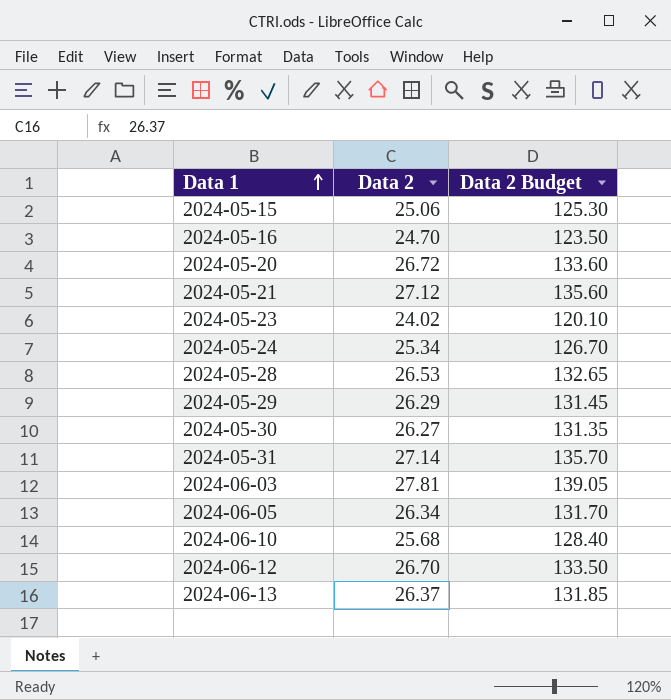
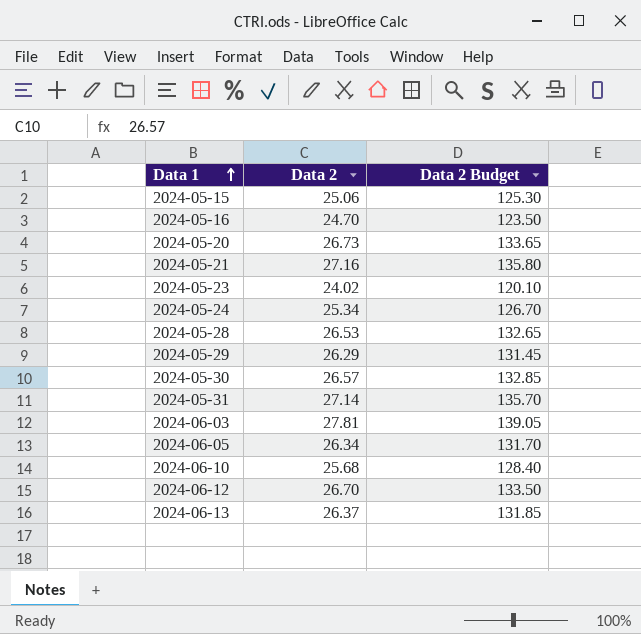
2024-05-20 | Data 2: 26.72 -> 26.73
2024-05-20 | Data 2 Budget: 133.60 -> 133.65
2024-05-21 | Data 2: 27.12 -> 27.16
2024-05-21 | Data 2 Budget: 135.60 -> 135.80
2024-05-30 | Data 2: 26.27 -> 26.57
2024-05-30 | Data 2 Budget: 131.35 -> 132.85

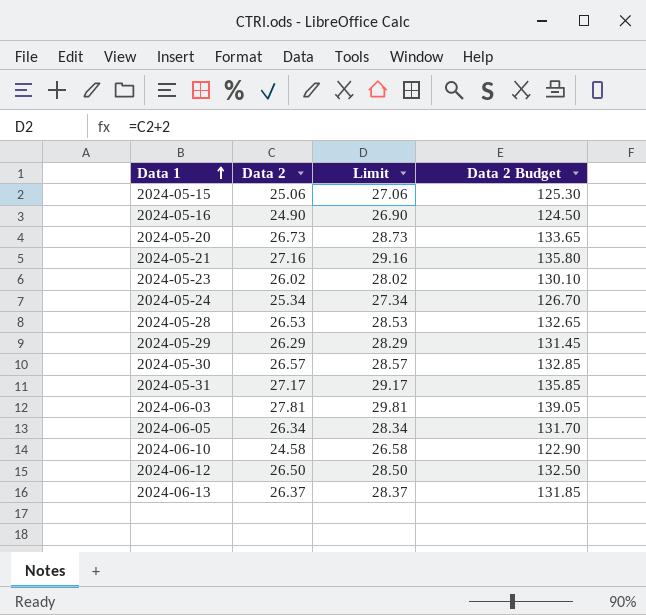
column Limit | formula: none -> [Data 2] + 2
2024-05-16 | Data 2: 24.70 -> 24.90
2024-05-16 | Data 2 Budget: 123.50 -> 124.50
2024-05-23 | Data 2: 24.02 -> 26.02
2024-05-23 | Data 2 Budget: 120.10 -> 130.10
2024-05-31 | Data 2: 27.14 -> 27.17
2024-05-31 | Data 2 Budget: 135.70 -> 135.85
2024-06-10 | Data 2: 25.68 -> 24.58
2024-06-10 | Data 2 Budget: 128.40 -> 122.90
2024-06-12 | Data 2: 26.70 -> 26.50
2024-06-12 | Data 2 Budget: 133.50 -> 132.50

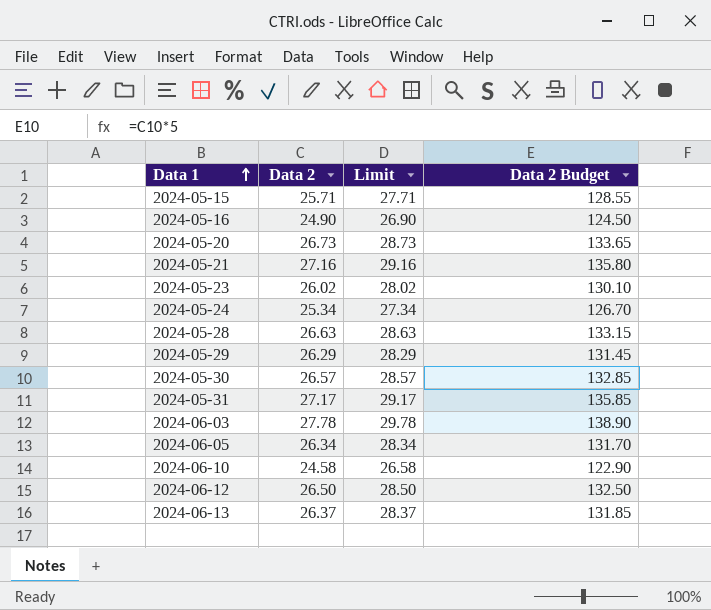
2024-05-15 | Data 2: 25.06 -> 25.71
2024-05-15 | Limit: 27.06 -> 27.71
2024-05-15 | Data 2 Budget: 125.30 -> 128.55
2024-05-28 | Data 2: 26.53 -> 26.63
2024-05-28 | Limit: 28.53 -> 28.63
2024-05-28 | Data 2 Budget: 132.65 -> 133.15
2024-06-03 | Data 2: 27.81 -> 27.78
2024-06-03 | Limit: 29.81 -> 29.78
2024-06-03 | Data 2 Budget: 139.05 -> 138.90

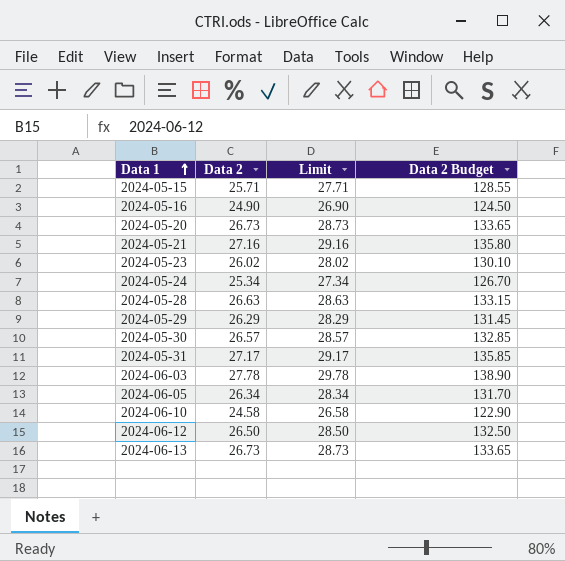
2024-06-13 | Data 2: 26.37 -> 26.73
2024-06-13 | Limit: 28.37 -> 28.73
2024-06-13 | Data 2 Budget: 131.85 -> 133.65

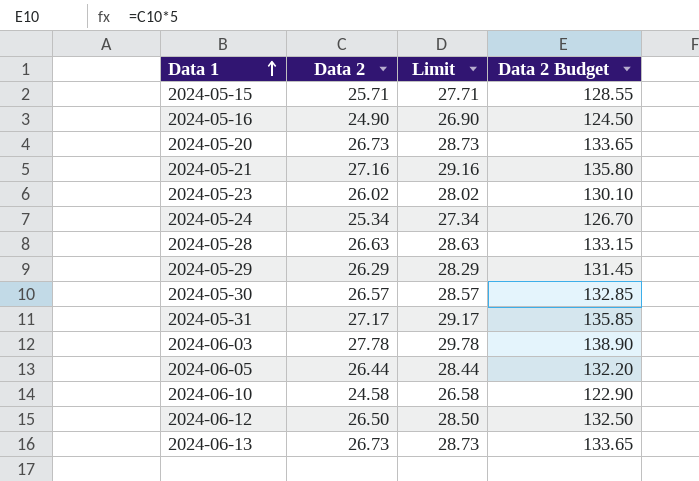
2024-06-05 | Data 2: 26.34 -> 26.44
2024-06-05 | Limit: 28.34 -> 28.44
2024-06-05 | Data 2 Budget: 131.70 -> 132.20

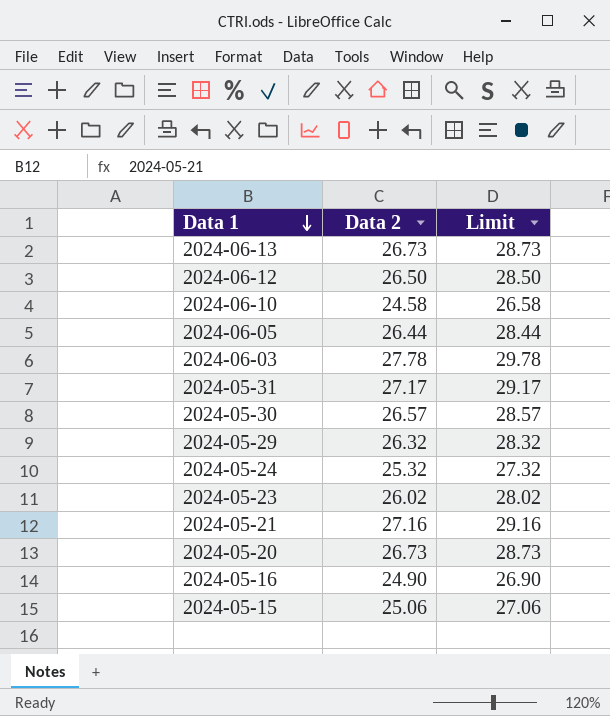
row order: Data 1 ascending -> Data 1 descending
column Data 2 Budget | formula: [Data 2] * 5 -> none
row 2024-05-28: 26.63 | 28.63 | 133.15 -> none
2024-05-29 | Data 2: 26.29 -> 26.32
2024-05-29 | Limit: 28.29 -> 28.32
2024-05-24 | Data 2: 25.34 -> 25.32
2024-05-24 | Limit: 27.34 -> 27.32
2024-05-15 | Data 2: 25.71 -> 25.06
2024-05-15 | Limit: 27.71 -> 27.06

